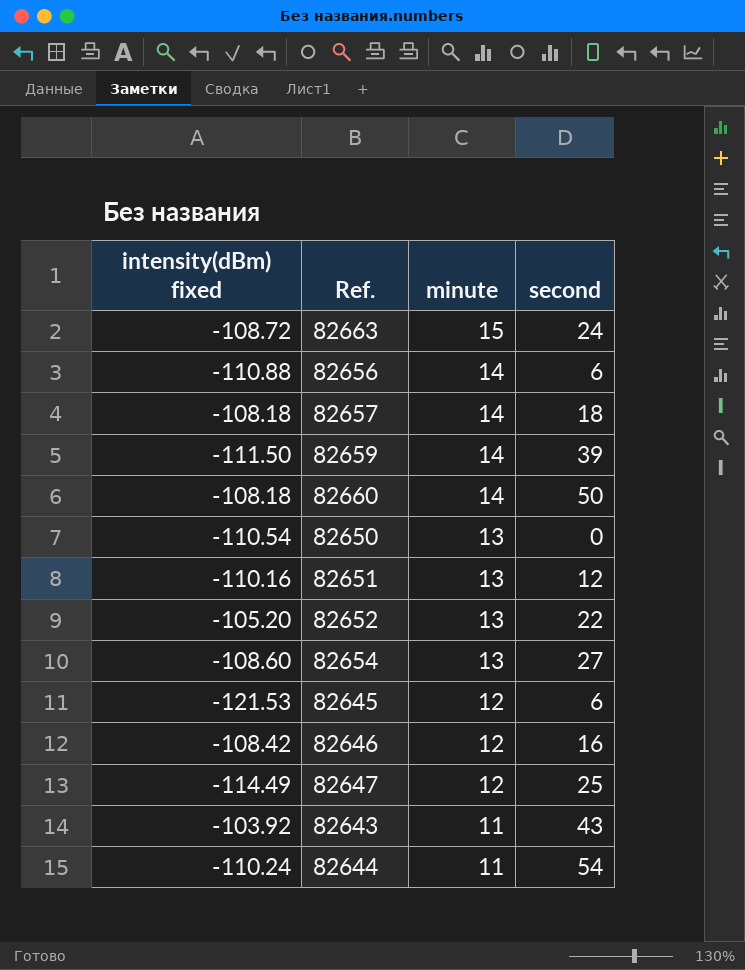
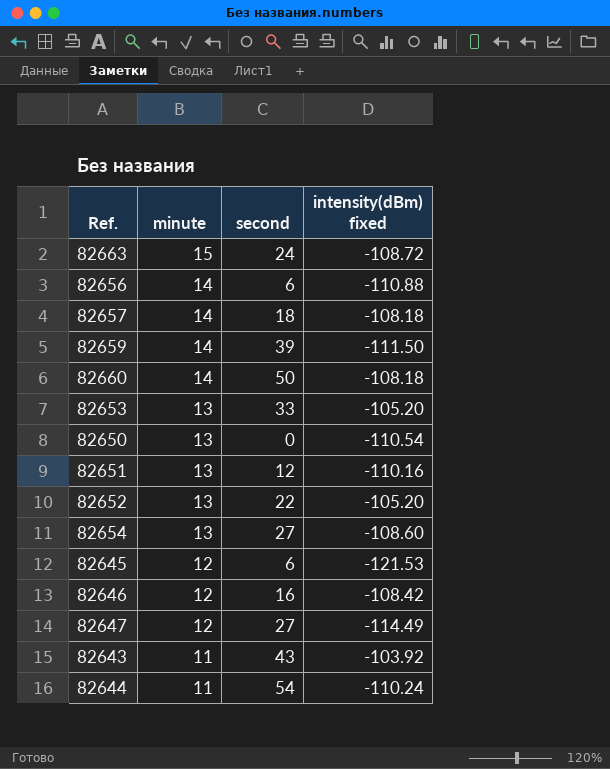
column intensity(dBm) fixed | position: 1 -> 4
row 82653: none -> 13 | 33 | -105.20
82647 | second: 25 -> 27

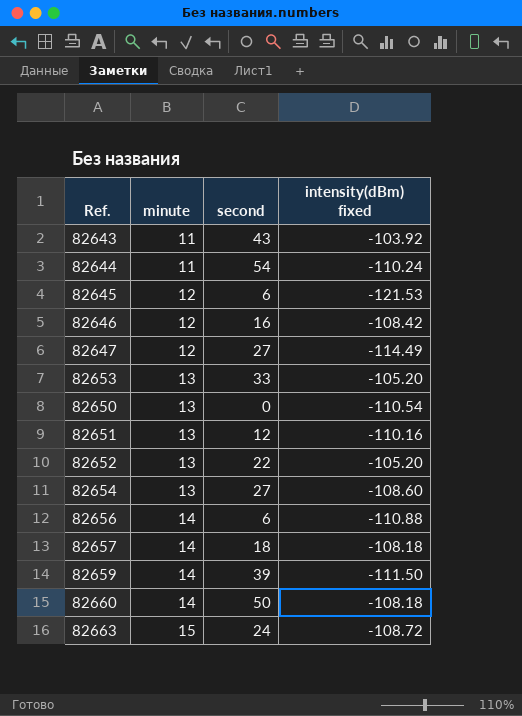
row order: minute descending -> minute ascending

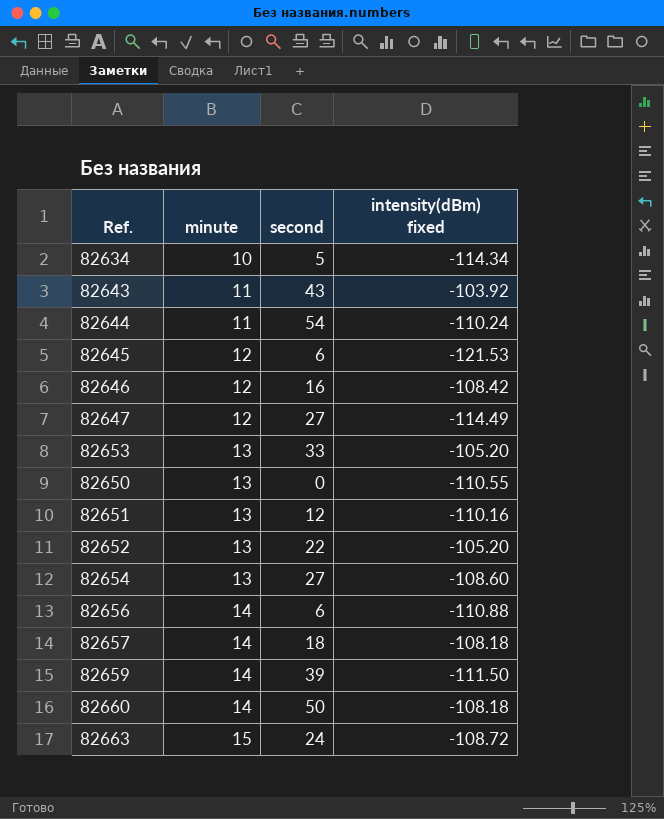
row 82634: none -> 10 | 5 | -114.34
82650 | intensity(dBm) fixed: -110.54 -> -110.55

